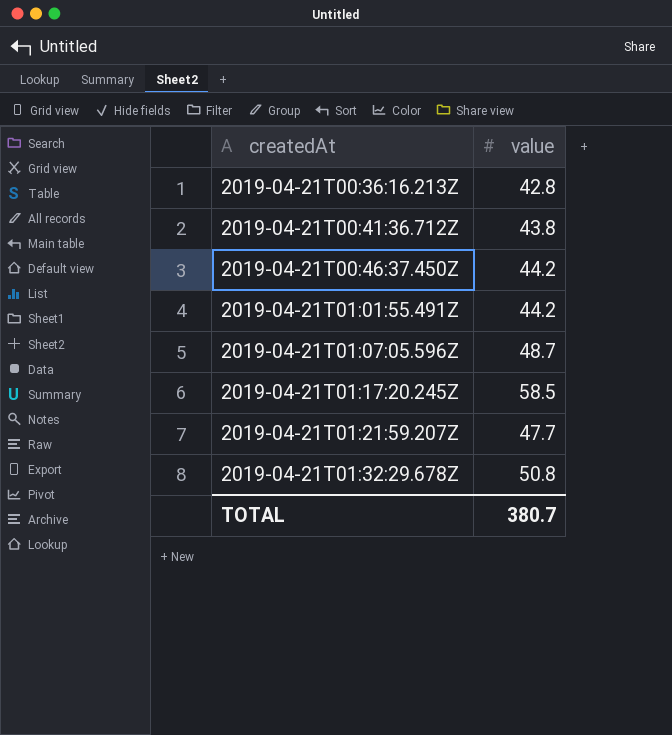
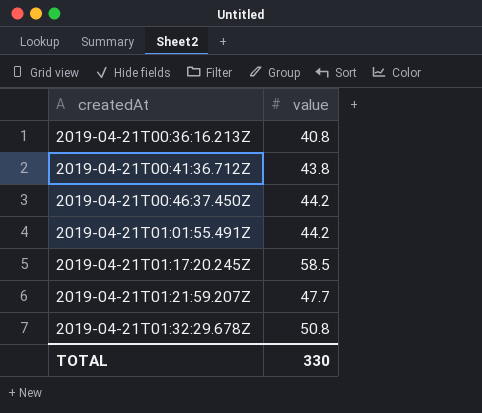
row 2019-04-21T01:07:05.596Z: 48.7 -> none
2019-04-21T00:36:16.213Z | value: 42.8 -> 40.8
TOTAL | value: 380.7 -> 330

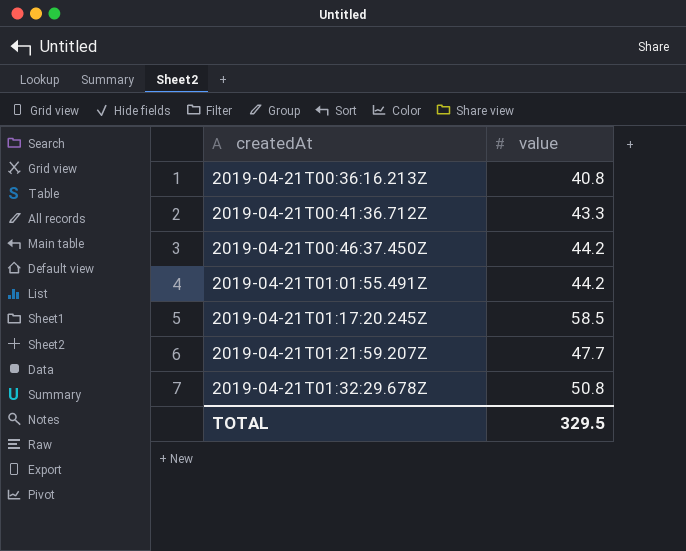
2019-04-21T00:41:36.712Z | value: 43.8 -> 43.3
TOTAL | value: 330 -> 329.5

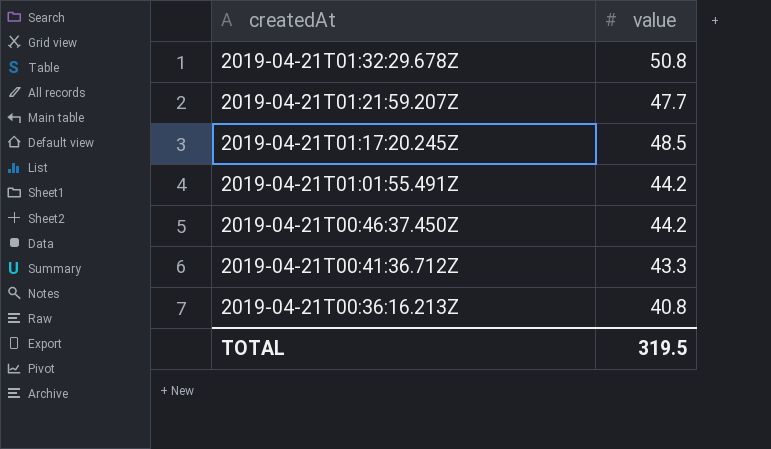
row order: createdAt ascending -> createdAt descending
2019-04-21T01:17:20.245Z | value: 58.5 -> 48.5
TOTAL | value: 329.5 -> 319.5

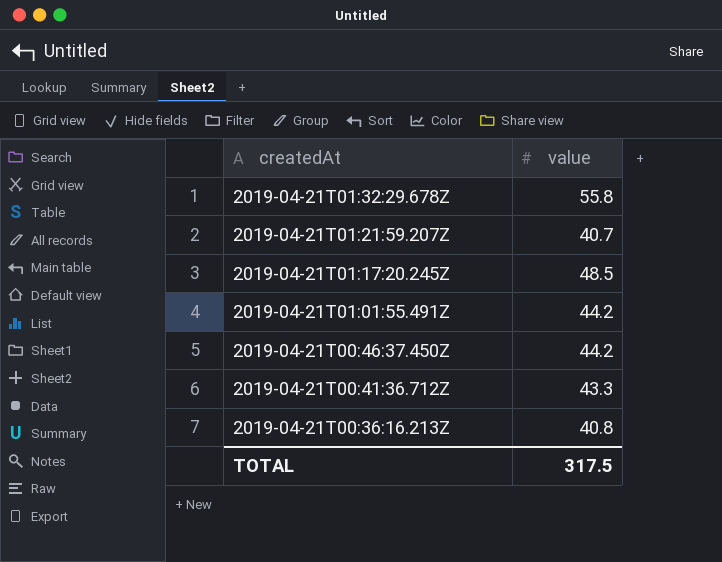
2019-04-21T01:32:29.678Z | value: 50.8 -> 55.8
2019-04-21T01:21:59.207Z | value: 47.7 -> 40.7
TOTAL | value: 319.5 -> 317.5

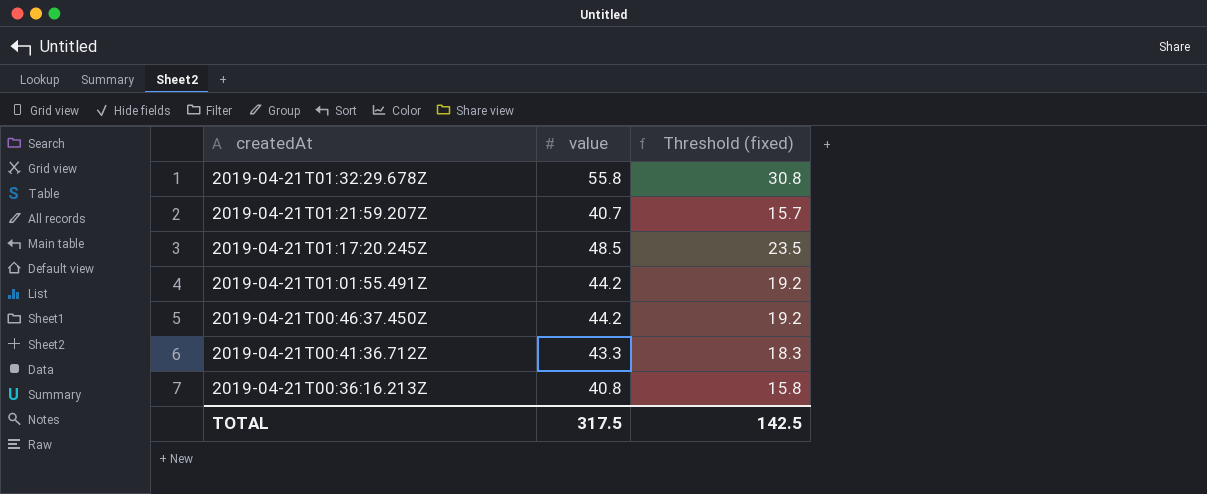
column Threshold (fixed) | formula: none -> [value] - 25

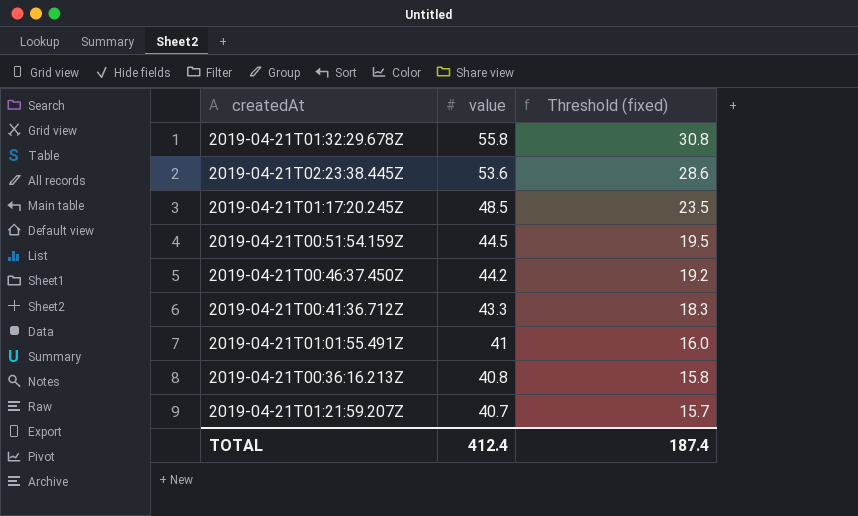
row order: createdAt descending -> value descending
row 2019-04-21T02:23:38.445Z: none -> 53.6 | 28.6
row 2019-04-21T00:51:54.159Z: none -> 44.5 | 19.5
2019-04-21T01:01:55.491Z | value: 44.2 -> 41
2019-04-21T01:01:55.491Z | Threshold (fixed): 19.2 -> 16.0
TOTAL | value: 317.5 -> 412.4
TOTAL | Threshold (fixed): 142.5 -> 187.4

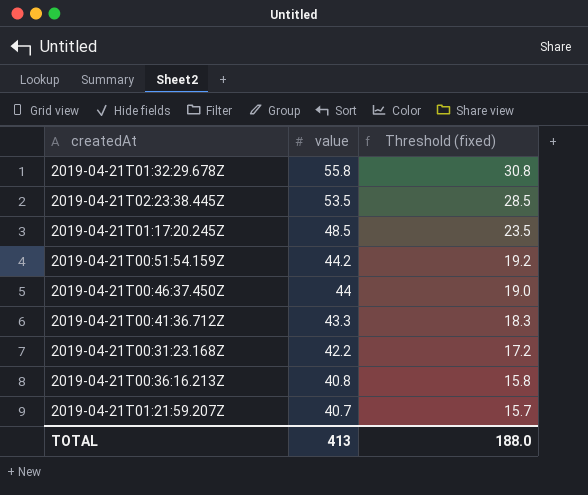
row 2019-04-21T01:01:55.491Z: 41 | 16.0 -> none
2019-04-21T02:23:38.445Z | value: 53.6 -> 53.5
2019-04-21T02:23:38.445Z | Threshold (fixed): 28.6 -> 28.5
2019-04-21T00:51:54.159Z | value: 44.5 -> 44.2
2019-04-21T00:51:54.159Z | Threshold (fixed): 19.5 -> 19.2
2019-04-21T00:46:37.450Z | value: 44.2 -> 44
2019-04-21T00:46:37.450Z | Threshold (fixed): 19.2 -> 19.0
row 2019-04-21T00:31:23.168Z: none -> 42.2 | 17.2
TOTAL | value: 412.4 -> 413
TOTAL | Threshold (fixed): 187.4 -> 188.0

